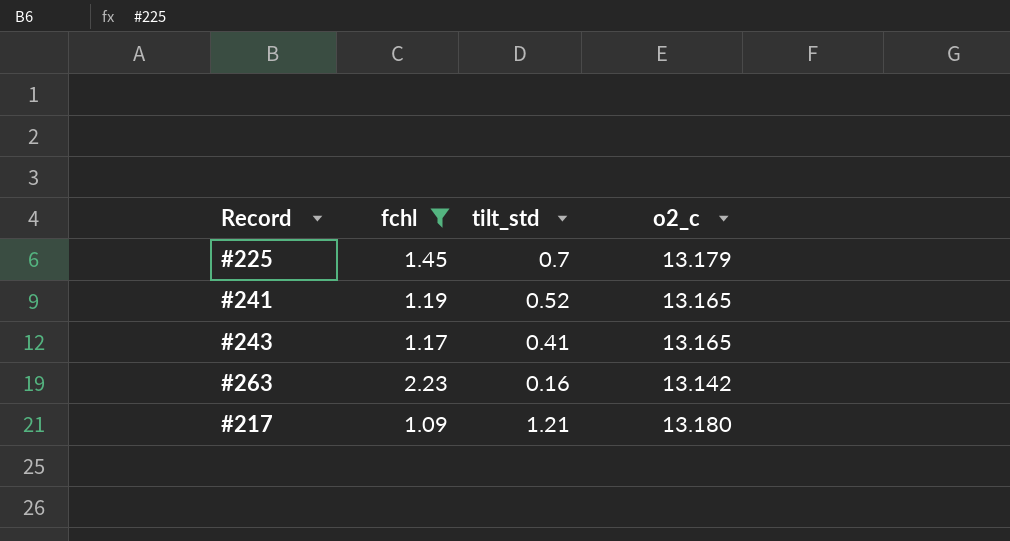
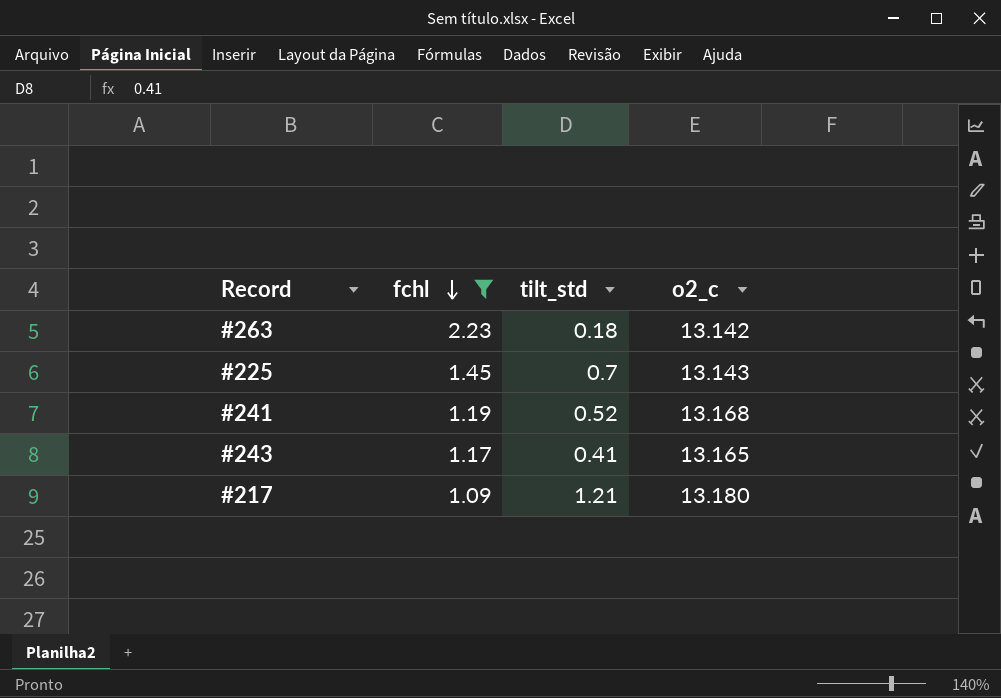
row order: none -> fchl descending
#263 | tilt_std: 0.16 -> 0.18
#225 | o2_c: 13.179 -> 13.143
#241 | o2_c: 13.165 -> 13.168

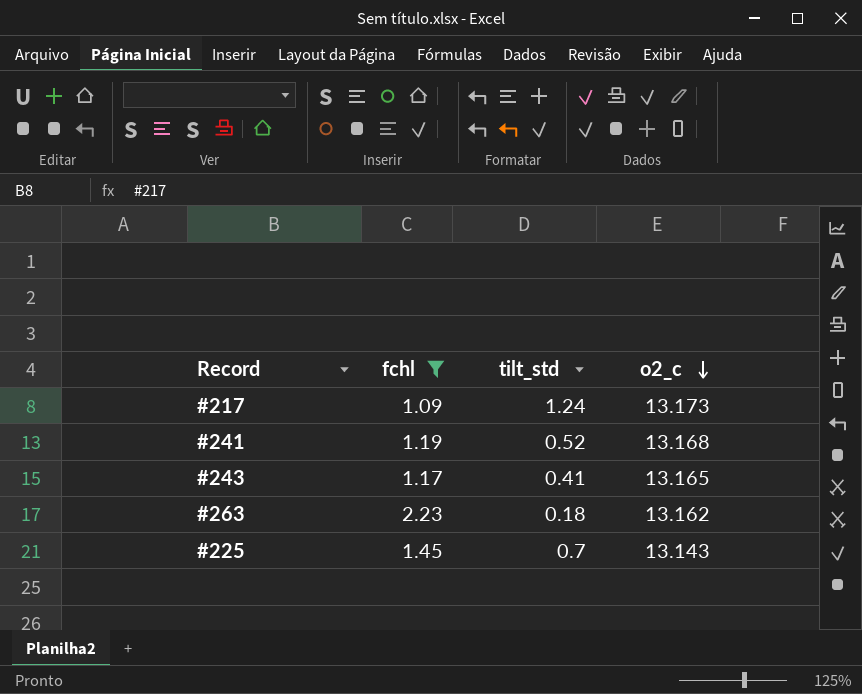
row order: fchl descending -> o2_c descending
#217 | tilt_std: 1.21 -> 1.24
#217 | o2_c: 13.180 -> 13.173
#263 | o2_c: 13.142 -> 13.162

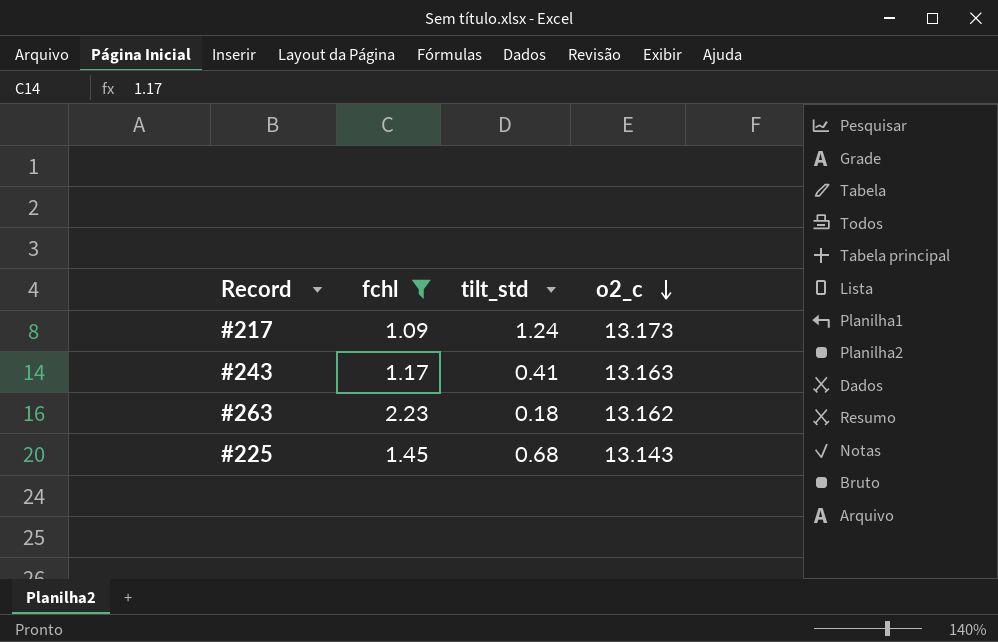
row #241: 1.19 | 0.52 | 13.168 -> none
#243 | o2_c: 13.165 -> 13.163
#225 | tilt_std: 0.7 -> 0.68

